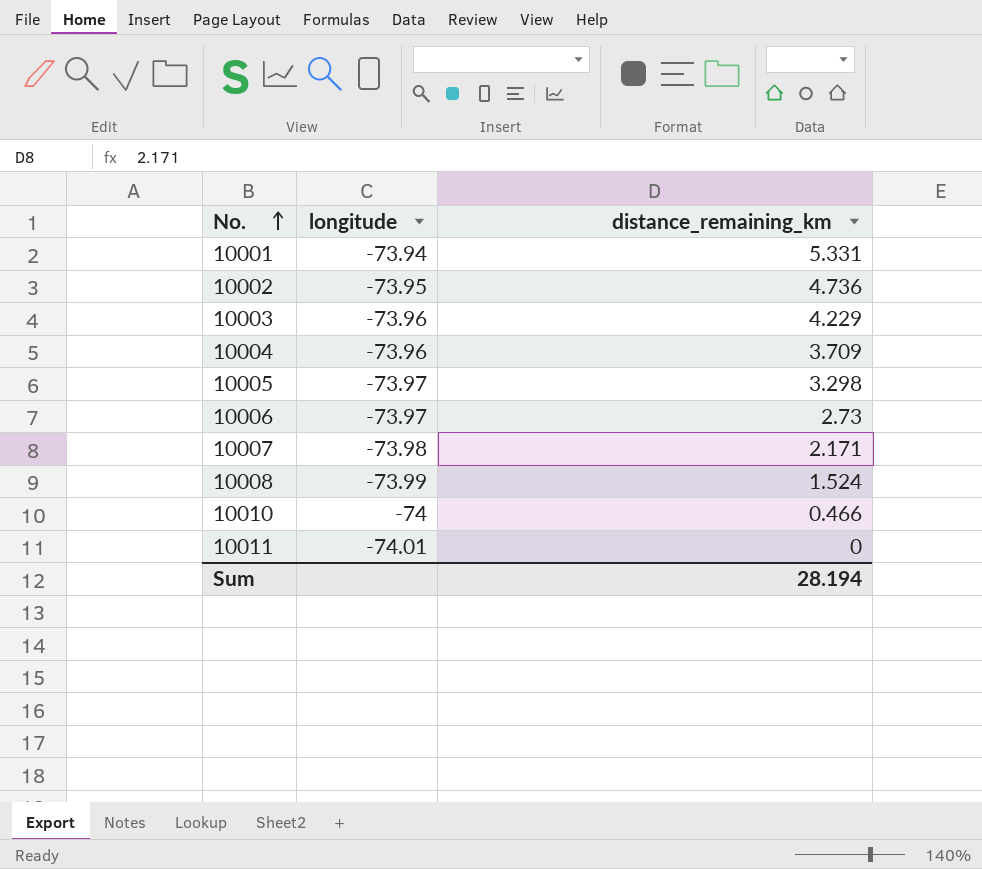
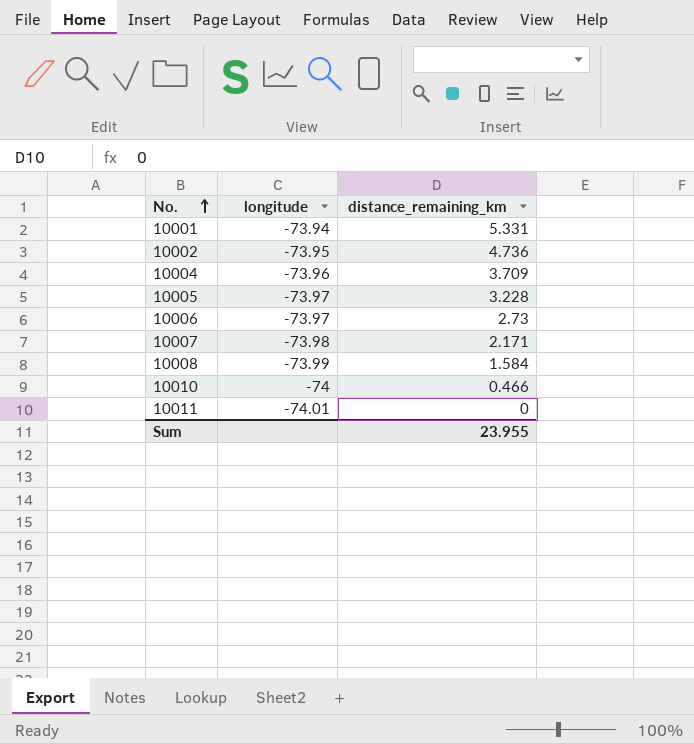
row 10003: -73.96 | 4.229 -> none
10005 | distance_remaining_km: 3.298 -> 3.228
10008 | distance_remaining_km: 1.524 -> 1.584
Sum | distance_remaining_km: 28.194 -> 23.955

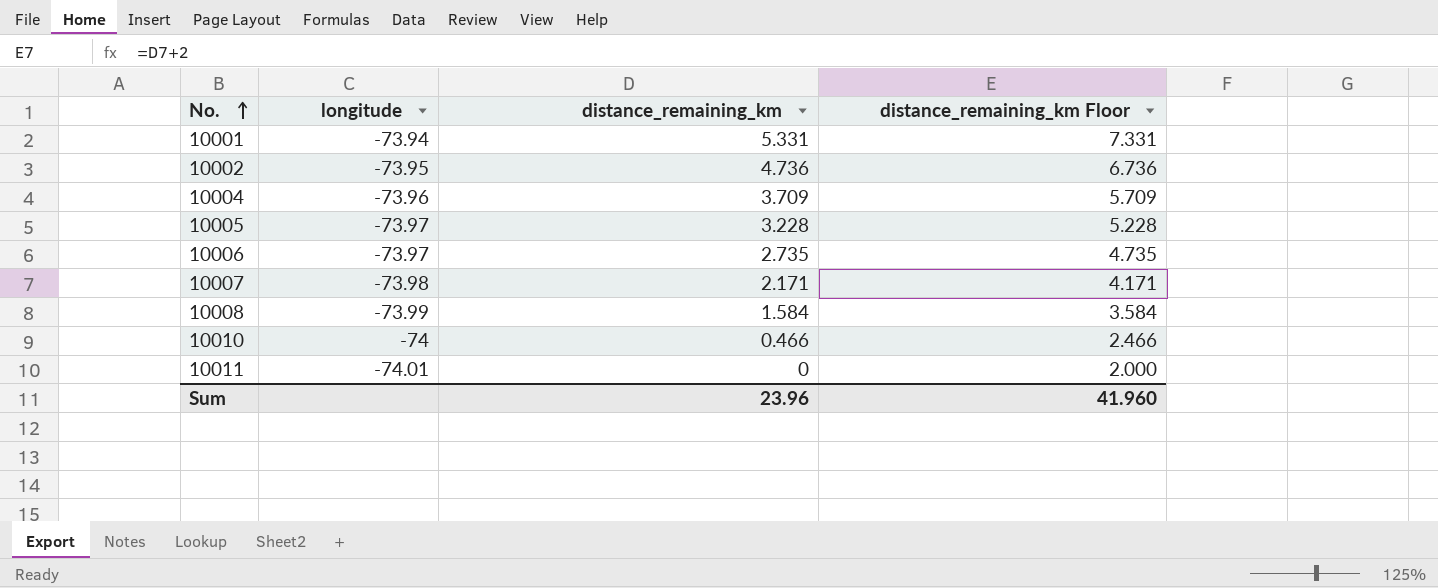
column distance_remaining_km Floor | formula: none -> [distance_remaining_km] + 2
10006 | distance_remaining_km: 2.73 -> 2.735
Sum | distance_remaining_km: 23.955 -> 23.96

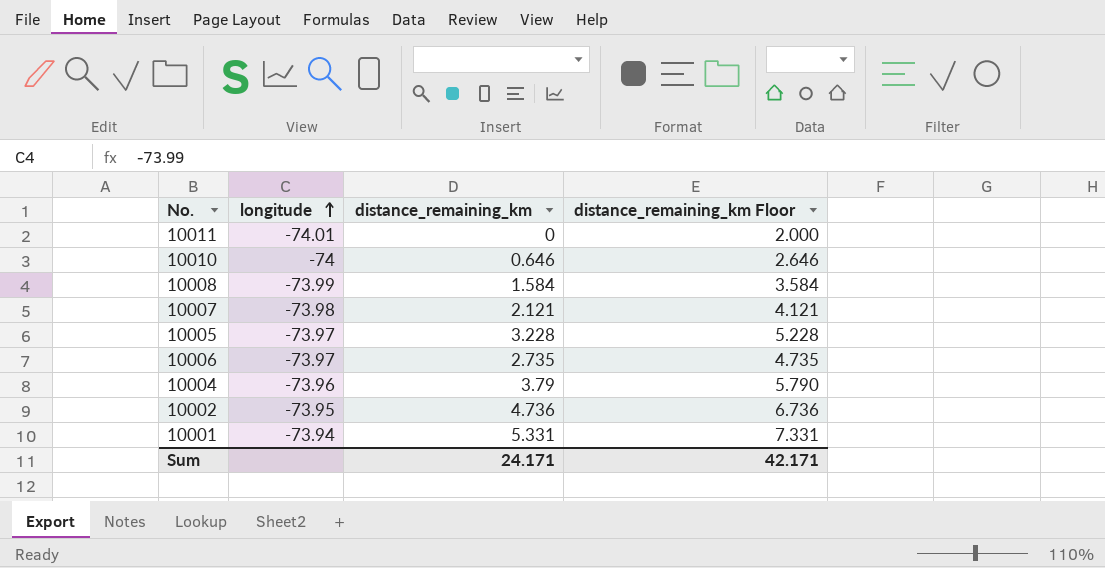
row order: No. ascending -> longitude ascending
10010 | distance_remaining_km: 0.466 -> 0.646
10010 | distance_remaining_km Floor: 2.466 -> 2.646
10007 | distance_remaining_km: 2.171 -> 2.121
10007 | distance_remaining_km Floor: 4.171 -> 4.121
10004 | distance_remaining_km: 3.709 -> 3.79
10004 | distance_remaining_km Floor: 5.709 -> 5.790
Sum | distance_remaining_km: 23.96 -> 24.171
Sum | distance_remaining_km Floor: 41.960 -> 42.171

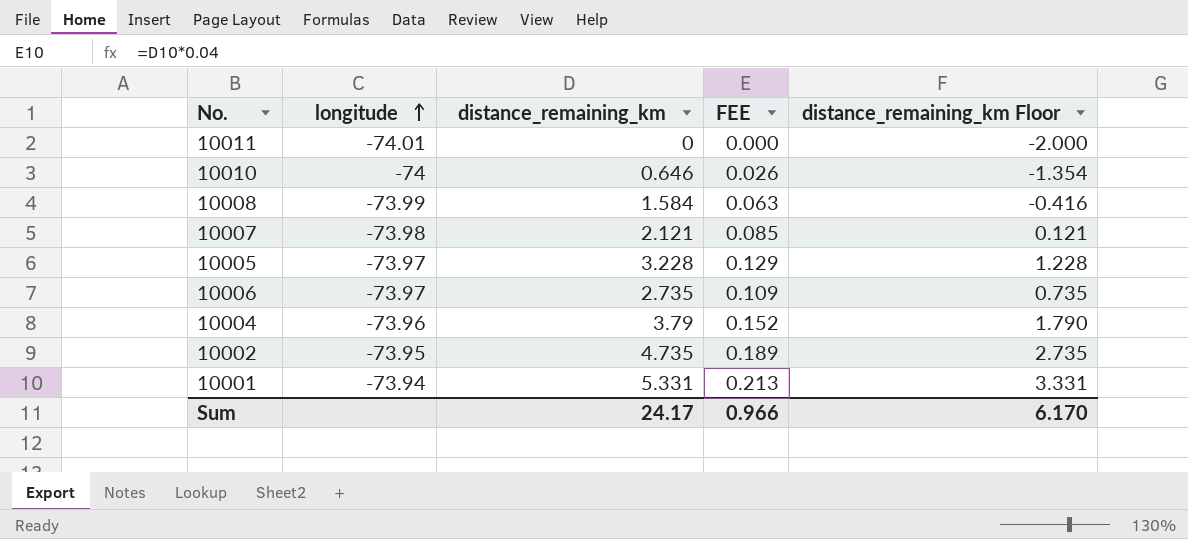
column FEE | formula: none -> [distance_remaining_km] * 0.04
column distance_remaining_km Floor | formula: [distance_remaining_km] + 2 -> [distance_remaining_km] - 2
10002 | distance_remaining_km: 4.736 -> 4.735
Sum | distance_remaining_km: 24.171 -> 24.17
Sum | distance_remaining_km Floor: 42.171 -> 6.170

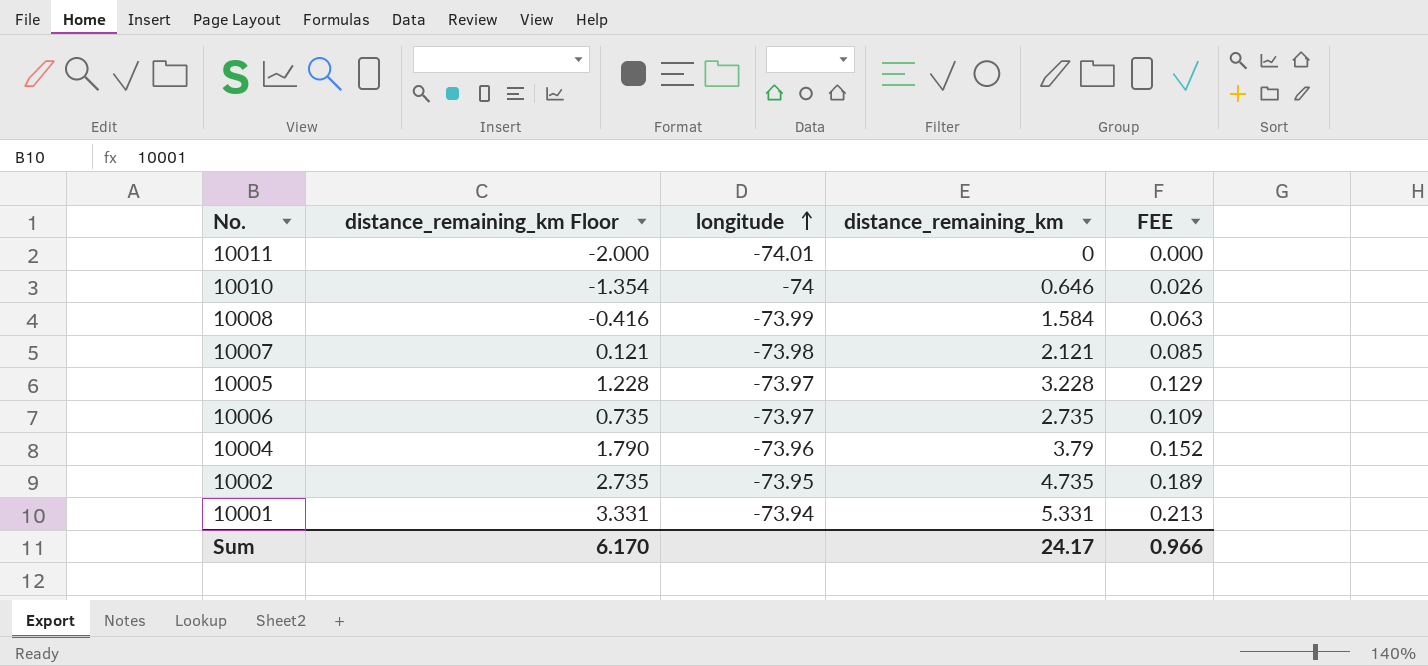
column distance_remaining_km Floor | position: 5 -> 2

